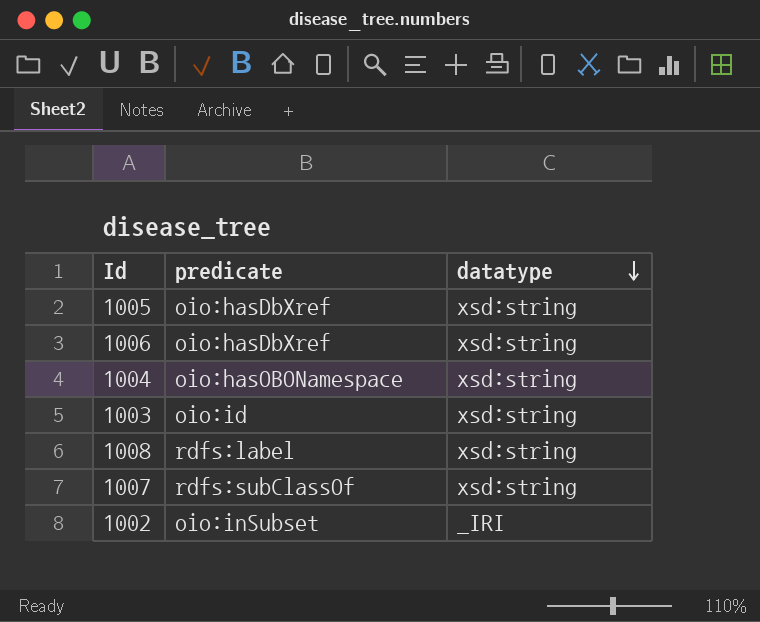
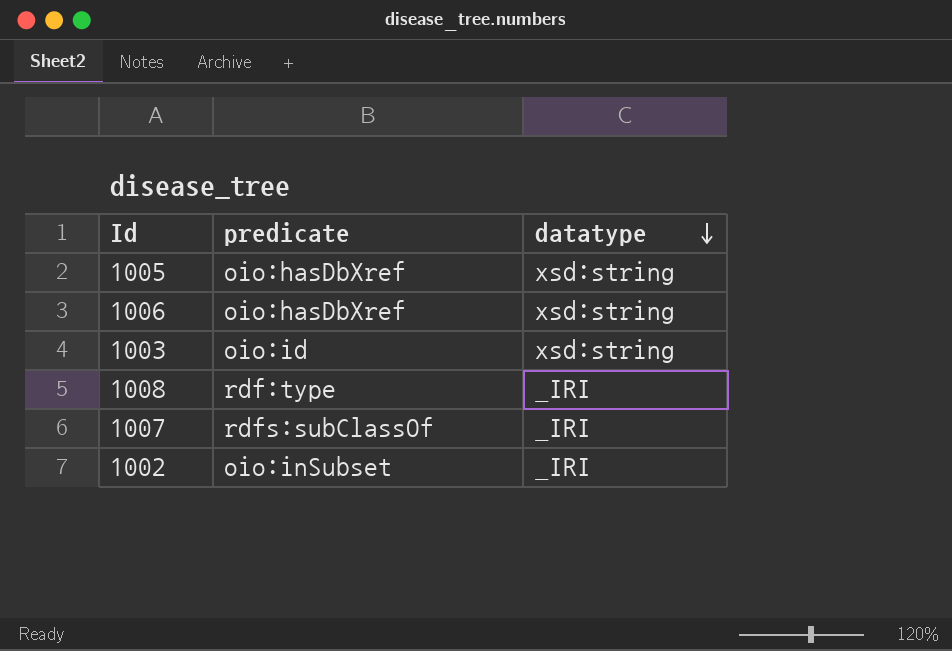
row 1004: oio:hasOBONamespace | xsd:string -> none
1008 | predicate: rdfs:label -> rdf:type
1008 | datatype: xsd:string -> _IRI
1007 | datatype: xsd:string -> _IRI

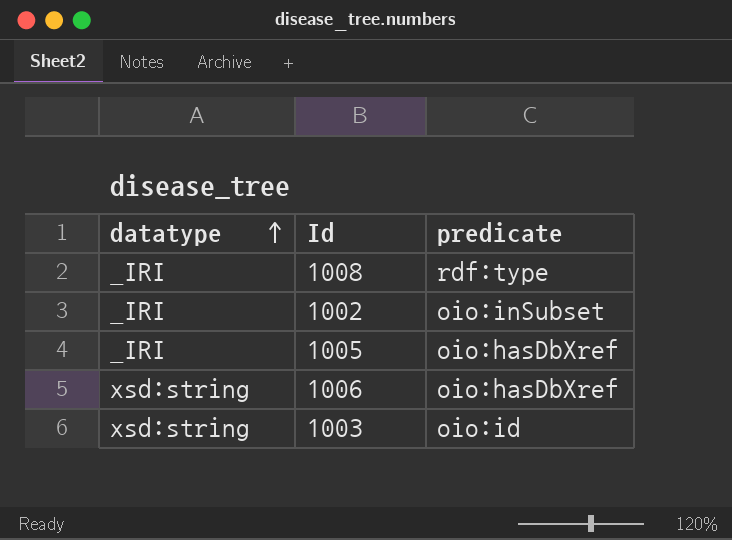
row order: datatype descending -> datatype ascending
column datatype | position: 3 -> 1
row 1007: rdfs:subClassOf | _IRI -> none
1005 | datatype: xsd:string -> _IRI

